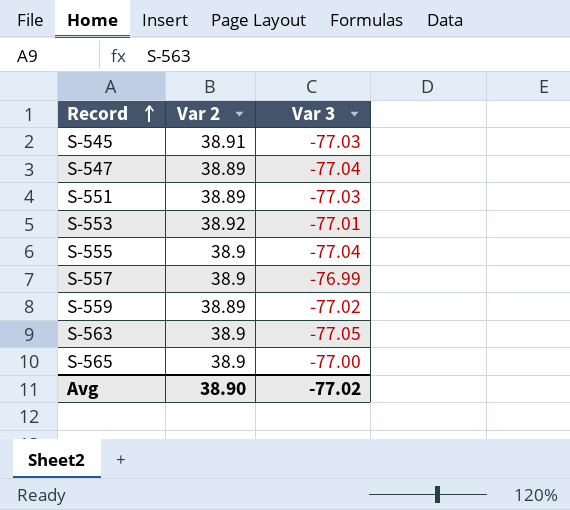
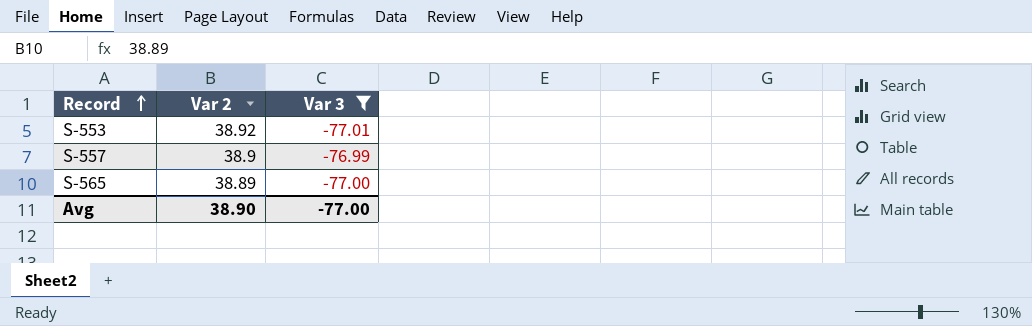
filter: none -> Var 3 >= -77.01
S-565 | Var 2: 38.9 -> 38.89
Avg | Var 3: -77.02 -> -77.00

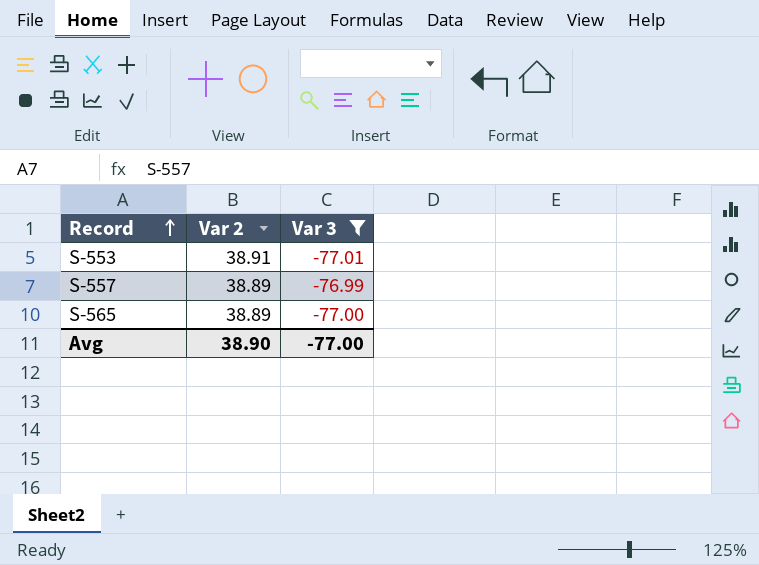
S-553 | Var 2: 38.92 -> 38.91
S-557 | Var 2: 38.9 -> 38.89

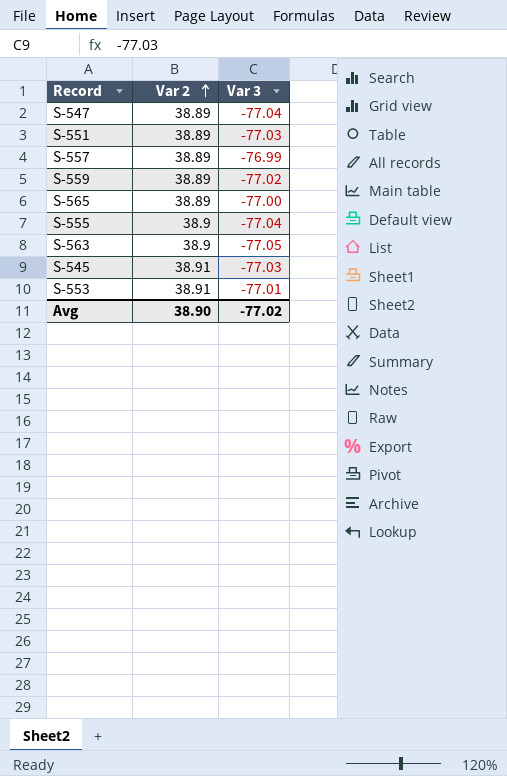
filter: Var 3 >= -77.01 -> none
row order: Record ascending -> Var 2 ascending
Avg | Var 3: -77.00 -> -77.02

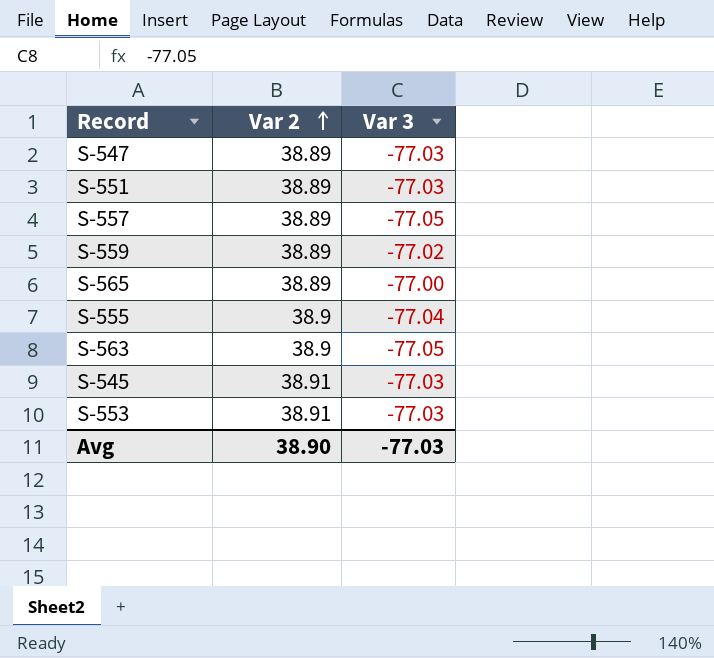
S-547 | Var 3: -77.04 -> -77.03
S-557 | Var 3: -76.99 -> -77.05
S-553 | Var 3: -77.01 -> -77.03
Avg | Var 3: -77.02 -> -77.03

